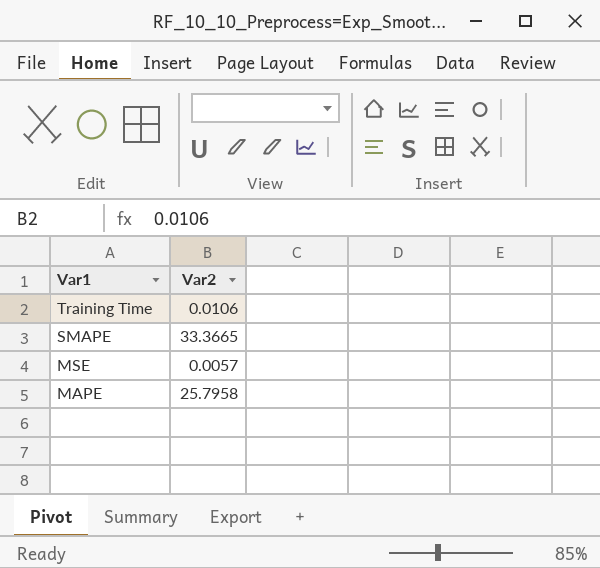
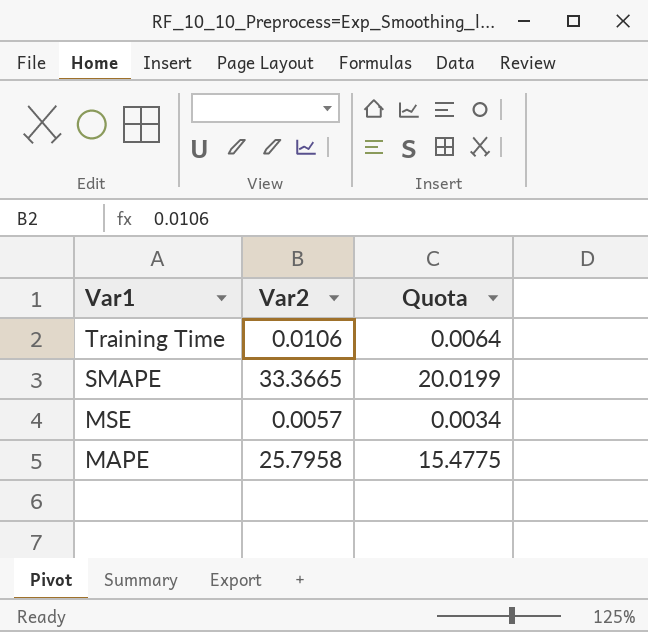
column Quota | formula: none -> [Var2] * 0.6

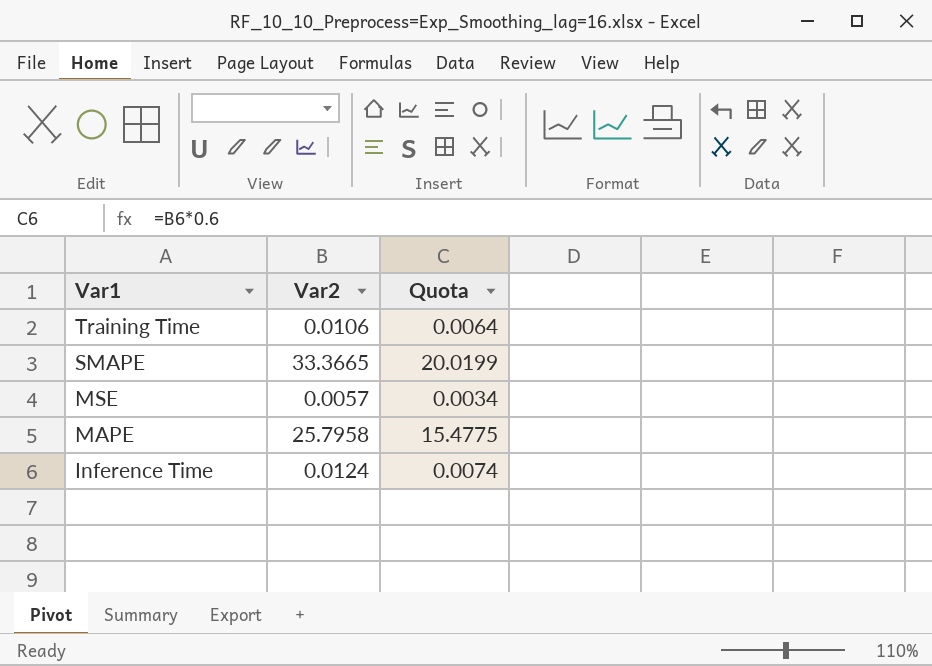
row Inference Time: none -> 0.0124 | 0.0074

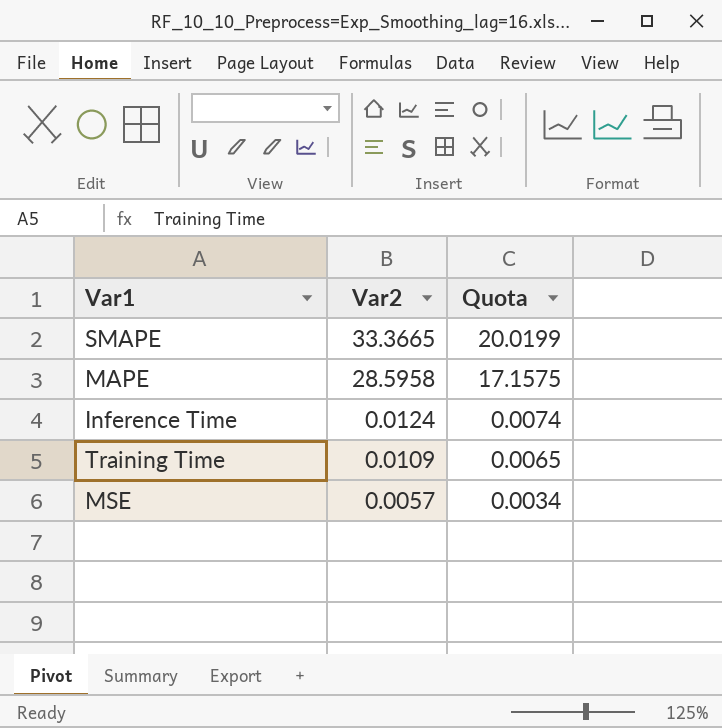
row order: Var1 descending -> Var2 descending
MAPE | Var2: 25.7958 -> 28.5958
MAPE | Quota: 15.4775 -> 17.1575
Training Time | Var2: 0.0106 -> 0.0109
Training Time | Quota: 0.0064 -> 0.0065

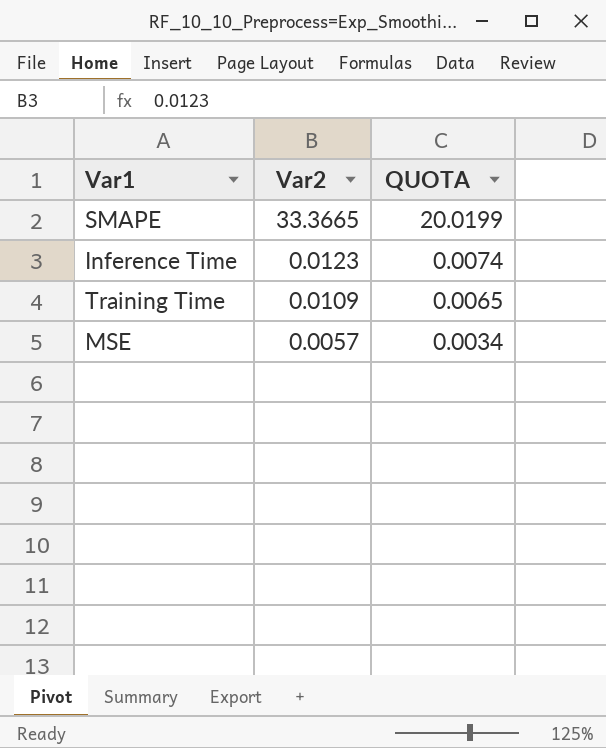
column name: Quota -> QUOTA
row MAPE: 28.5958 | 17.1575 -> none
Inference Time | Var2: 0.0124 -> 0.0123

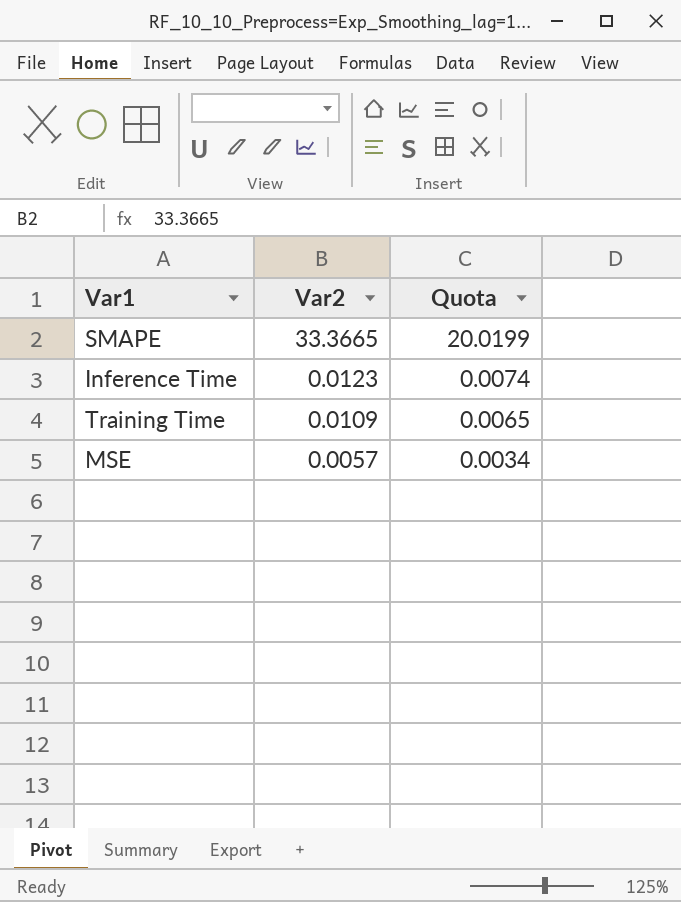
column name: QUOTA -> Quota

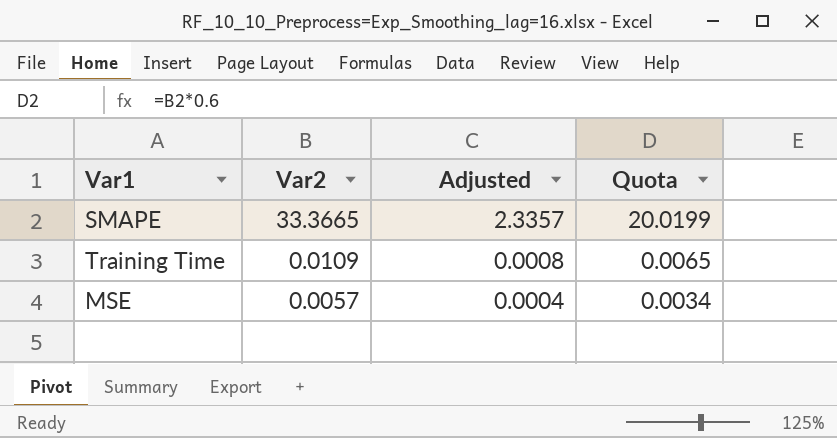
column Adjusted | formula: none -> [Var2] * 0.07
row Inference Time: 0.0123 | 0.0074 -> none

